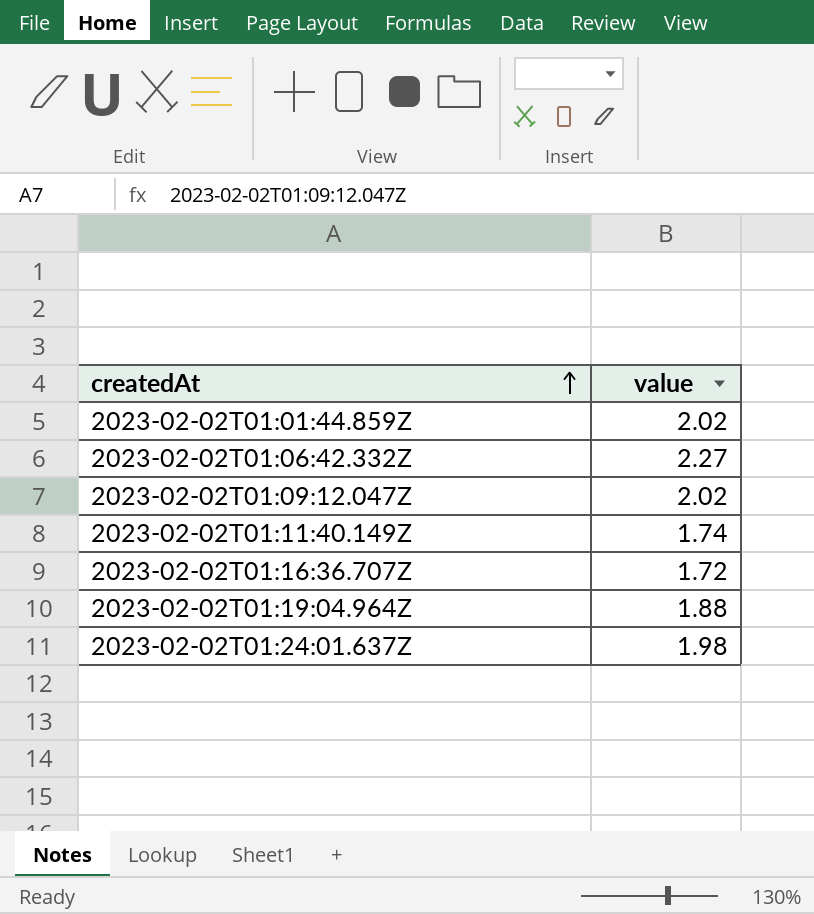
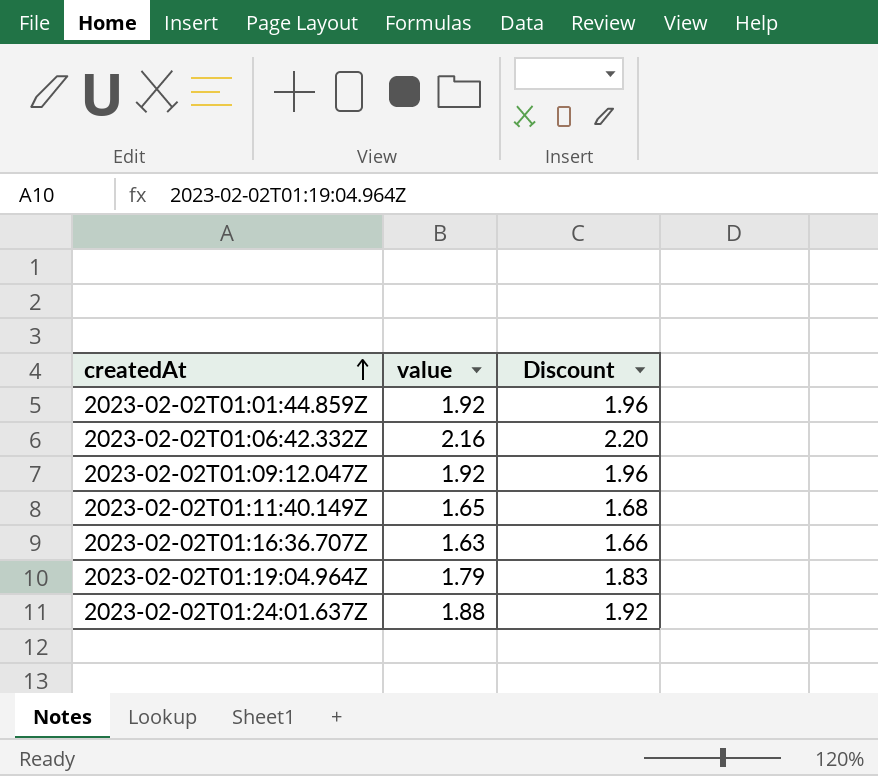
column Discount | formula: none -> [value] * 1.02
2023-02-02T01:01:44.859Z | value: 2.02 -> 1.92
2023-02-02T01:06:42.332Z | value: 2.27 -> 2.16
2023-02-02T01:09:12.047Z | value: 2.02 -> 1.92
2023-02-02T01:11:40.149Z | value: 1.74 -> 1.65
2023-02-02T01:16:36.707Z | value: 1.72 -> 1.63
2023-02-02T01:19:04.964Z | value: 1.88 -> 1.79
2023-02-02T01:24:01.637Z | value: 1.98 -> 1.88

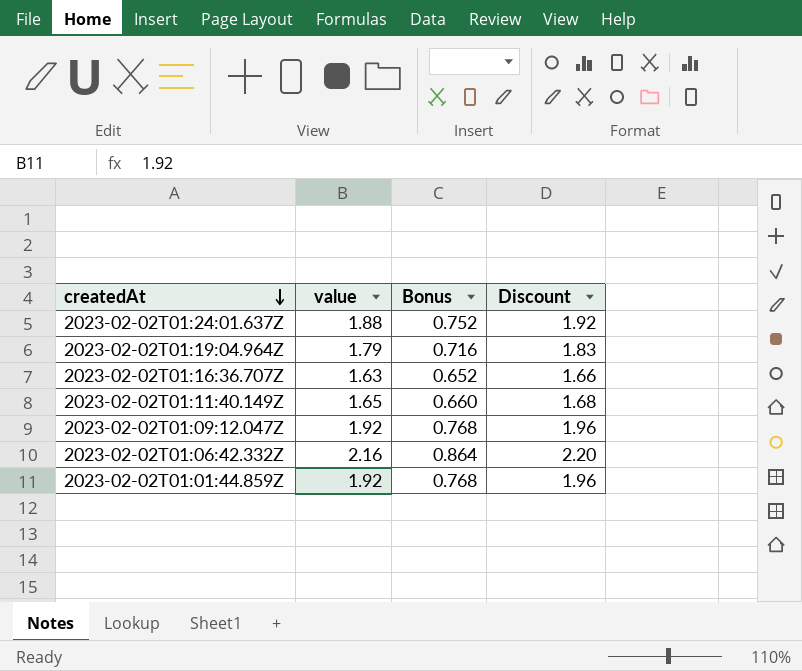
row order: createdAt ascending -> createdAt descending
column Bonus | formula: none -> [value] * 0.4

